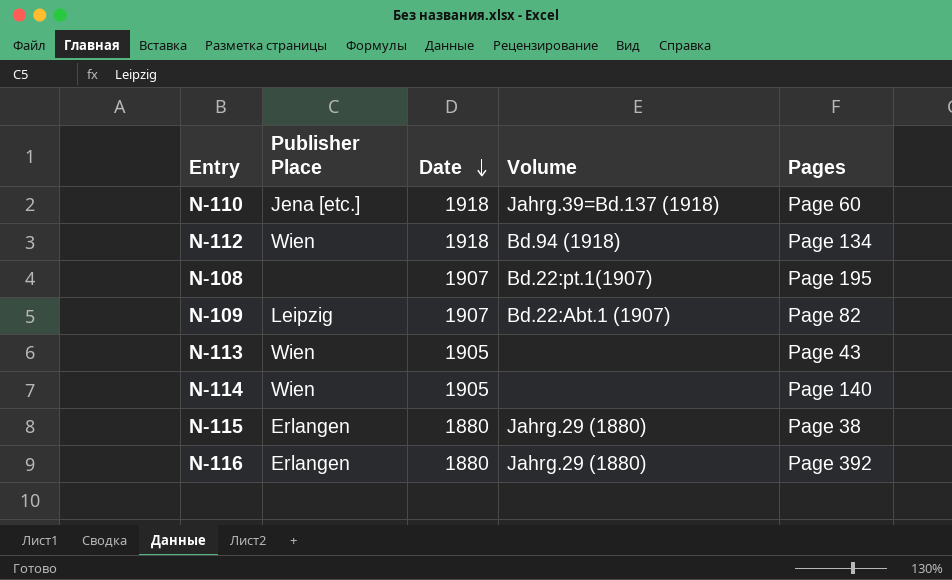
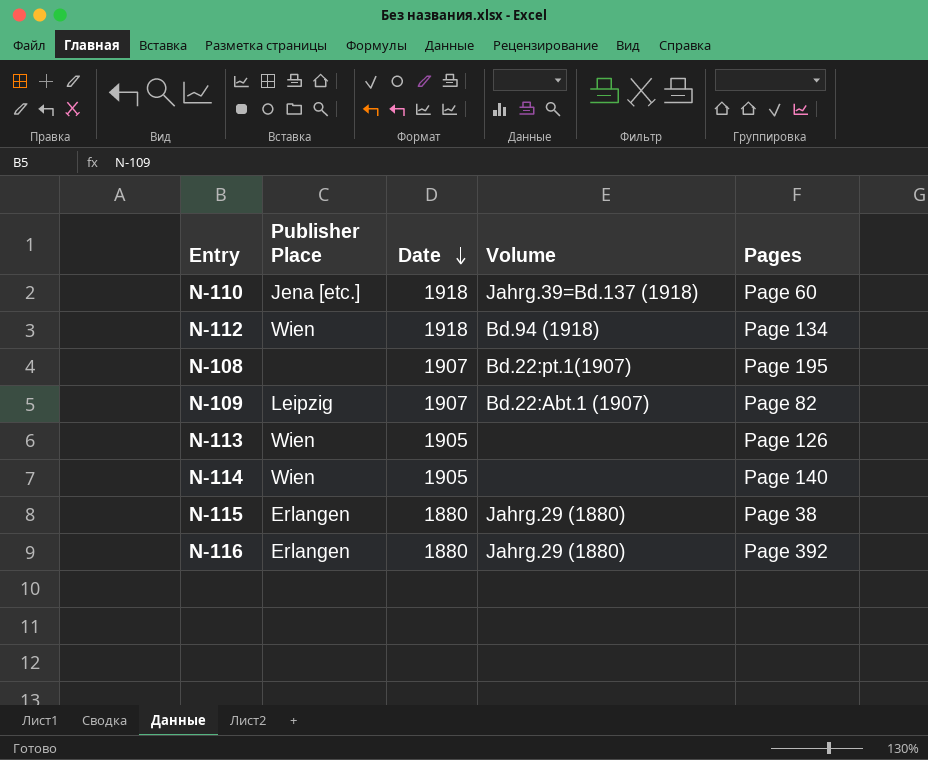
N-113 | Pages: Page 43 -> Page 126

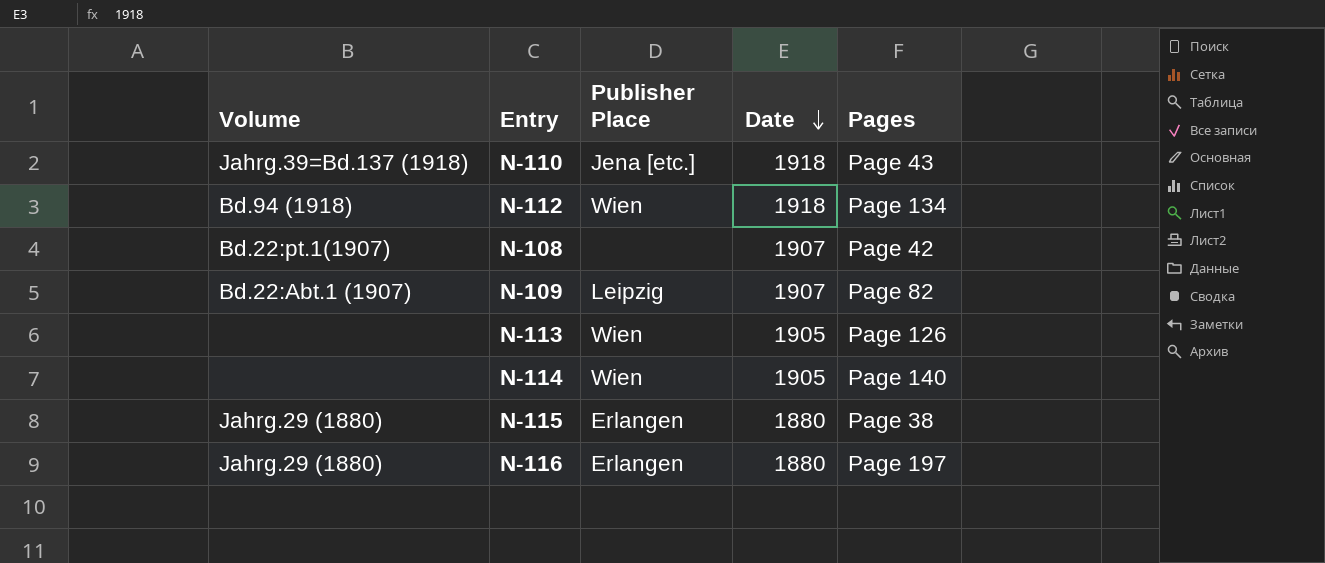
column Volume | position: 4 -> 1
N-110 | Pages: Page 60 -> Page 43
N-108 | Pages: Page 195 -> Page 42
N-116 | Pages: Page 392 -> Page 197

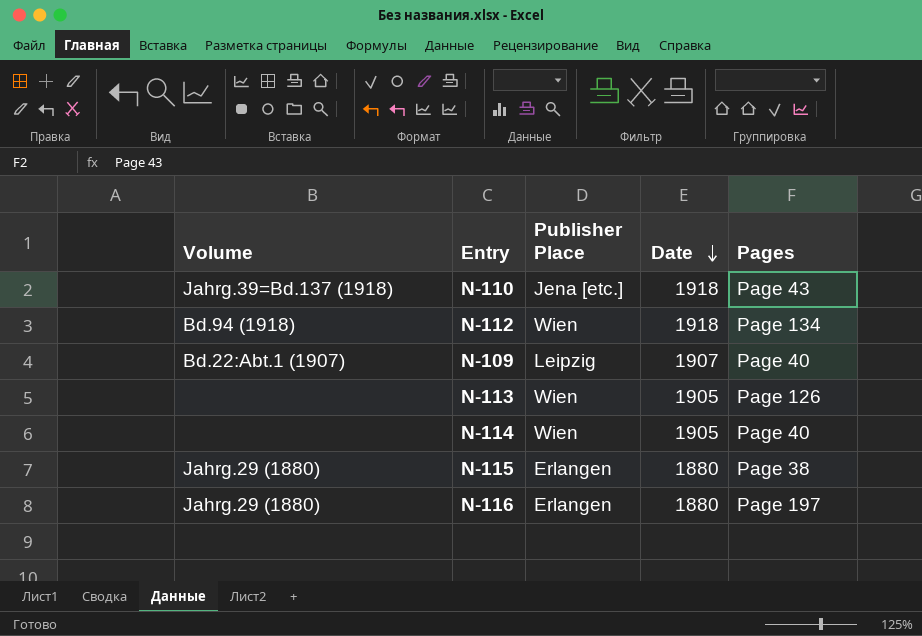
row N-108: Bd.22:pt.1(1907) | none | 1907 | Page 42 -> none
N-109 | Pages: Page 82 -> Page 40
N-114 | Pages: Page 140 -> Page 40

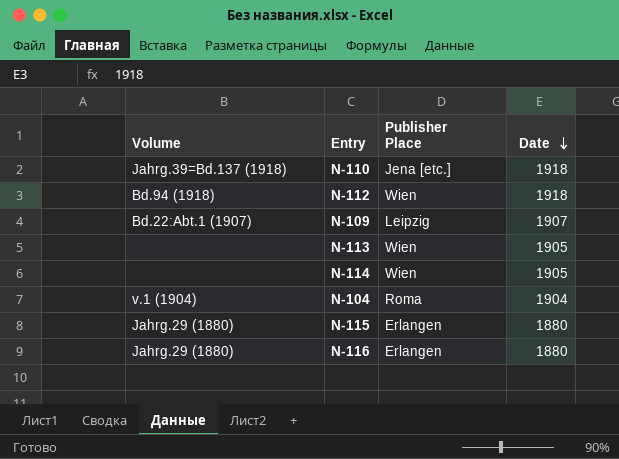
column Pages | position: 5 -> none
row N-104: none -> v.1 (1904) | Roma | 1904

